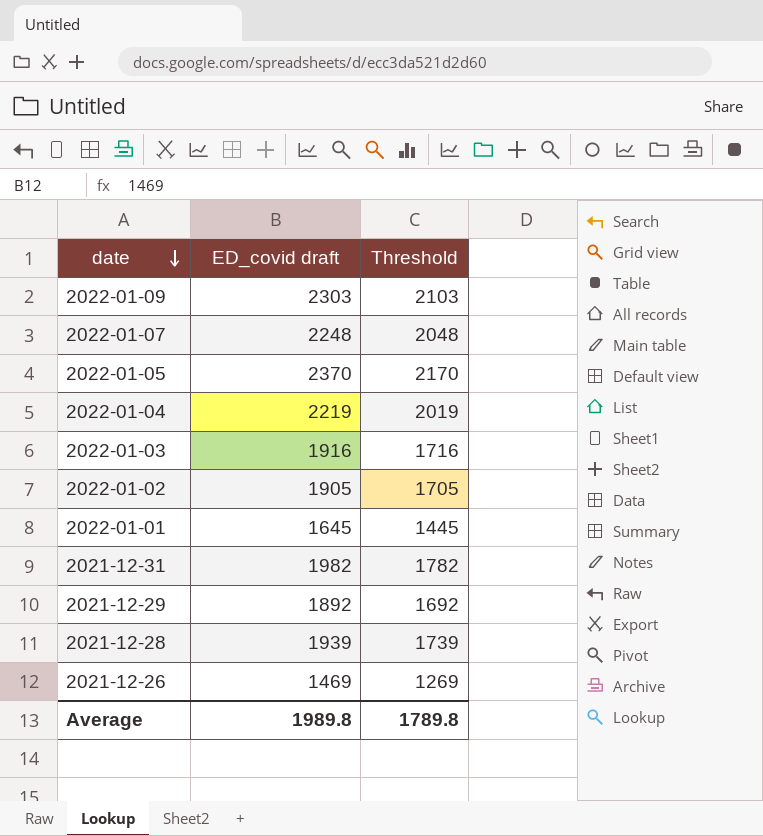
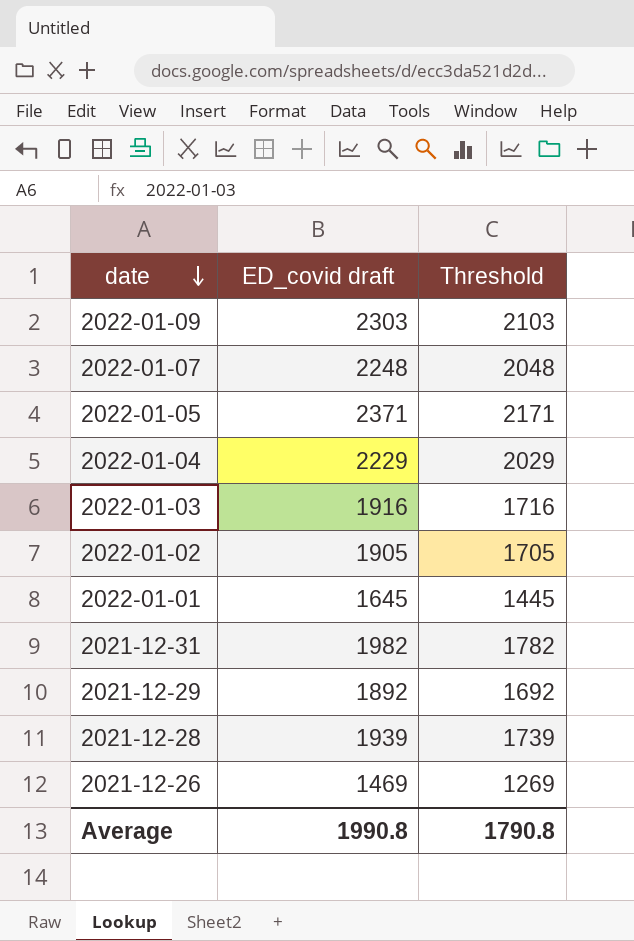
2022-01-05 | ED_covid draft: 2370 -> 2371
2022-01-05 | Threshold: 2170 -> 2171
2022-01-04 | ED_covid draft: 2219 -> 2229
2022-01-04 | Threshold: 2019 -> 2029
Average | ED_covid draft: 1989.8 -> 1990.8
Average | Threshold: 1789.8 -> 1790.8

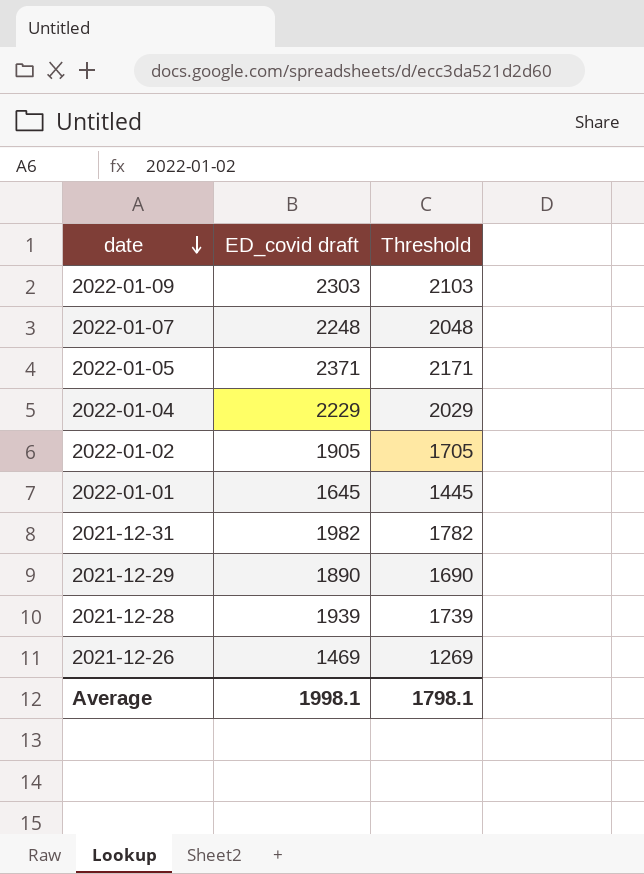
row 2022-01-03: 1916 | 1716 -> none
2021-12-29 | ED_covid draft: 1892 -> 1890
2021-12-29 | Threshold: 1692 -> 1690
Average | ED_covid draft: 1990.8 -> 1998.1
Average | Threshold: 1790.8 -> 1798.1

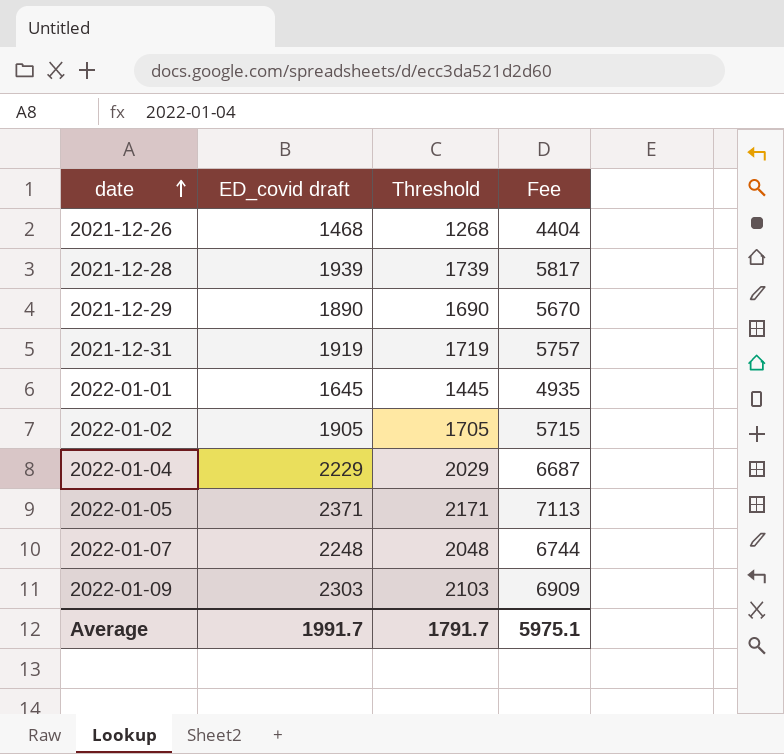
row order: date descending -> date ascending
column Fee | formula: none -> [ED_covid draft] * 3
2021-12-26 | ED_covid draft: 1469 -> 1468
2021-12-26 | Threshold: 1269 -> 1268
2021-12-31 | ED_covid draft: 1982 -> 1919
2021-12-31 | Threshold: 1782 -> 1719
Average | ED_covid draft: 1998.1 -> 1991.7
Average | Threshold: 1798.1 -> 1791.7

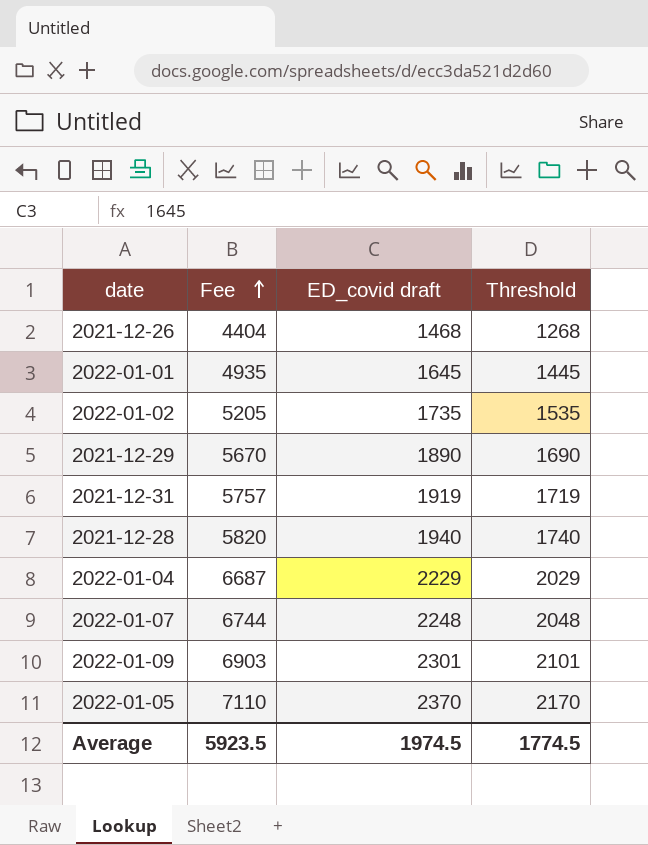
row order: date ascending -> Fee ascending
column Fee | position: 4 -> 2
2022-01-02 | Fee: 5715 -> 5205
2022-01-02 | ED_covid draft: 1905 -> 1735
2022-01-02 | Threshold: 1705 -> 1535
2021-12-28 | Fee: 5817 -> 5820
2021-12-28 | ED_covid draft: 1939 -> 1940
2021-12-28 | Threshold: 1739 -> 1740
2022-01-09 | Fee: 6909 -> 6903
2022-01-09 | ED_covid draft: 2303 -> 2301
2022-01-09 | Threshold: 2103 -> 2101
2022-01-05 | Fee: 7113 -> 7110
2022-01-05 | ED_covid draft: 2371 -> 2370
2022-01-05 | Threshold: 2171 -> 2170
Average | Fee: 5975.1 -> 5923.5
Average | ED_covid draft: 1991.7 -> 1974.5
Average | Threshold: 1791.7 -> 1774.5

